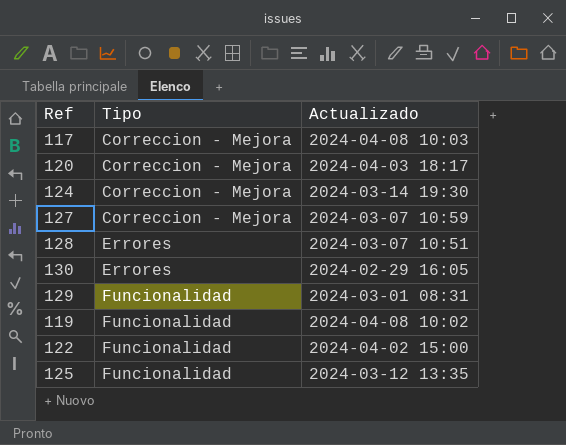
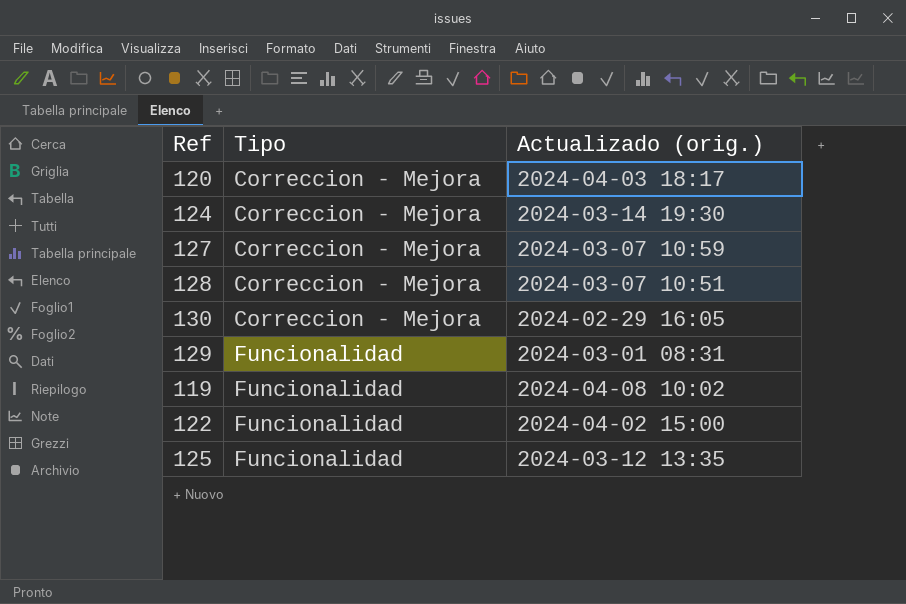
column name: Actualizado -> Actualizado (orig.)
row 117: Correccion - Mejora | 2024-04-08 10:03 -> none
128 | Tipo: Errores -> Correccion - Mejora
130 | Tipo: Errores -> Correccion - Mejora

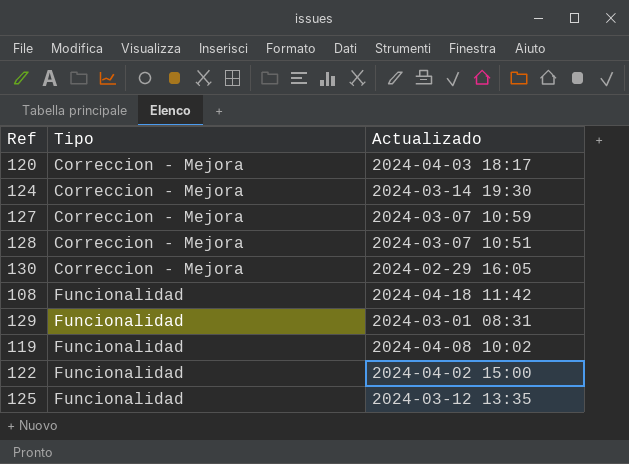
column name: Actualizado (orig.) -> Actualizado
row 108: none -> Funcionalidad | 2024-04-18 11:42

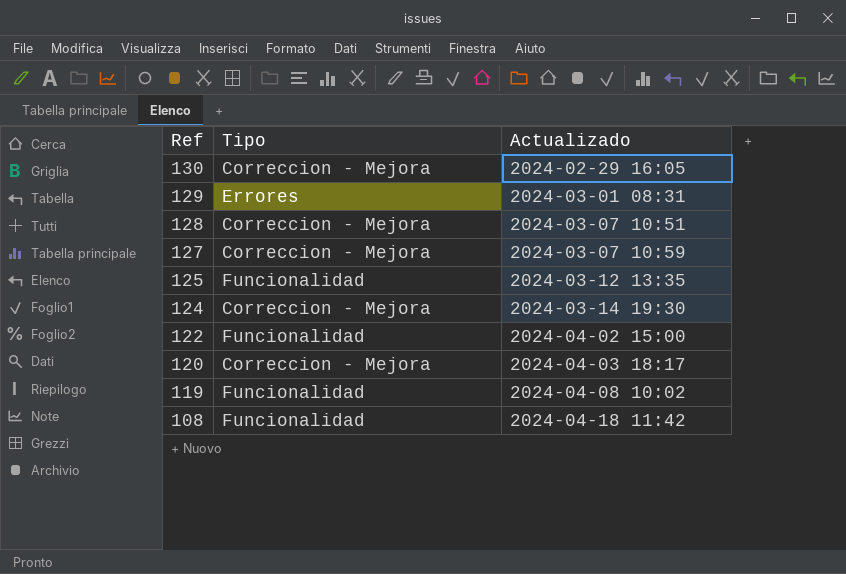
row order: Tipo ascending -> Ref descending
129 | Tipo: Funcionalidad -> Errores

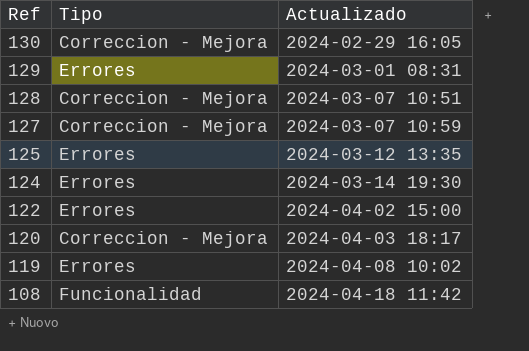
125 | Tipo: Funcionalidad -> Errores
124 | Tipo: Correccion - Mejora -> Errores
122 | Tipo: Funcionalidad -> Errores
119 | Tipo: Funcionalidad -> Errores

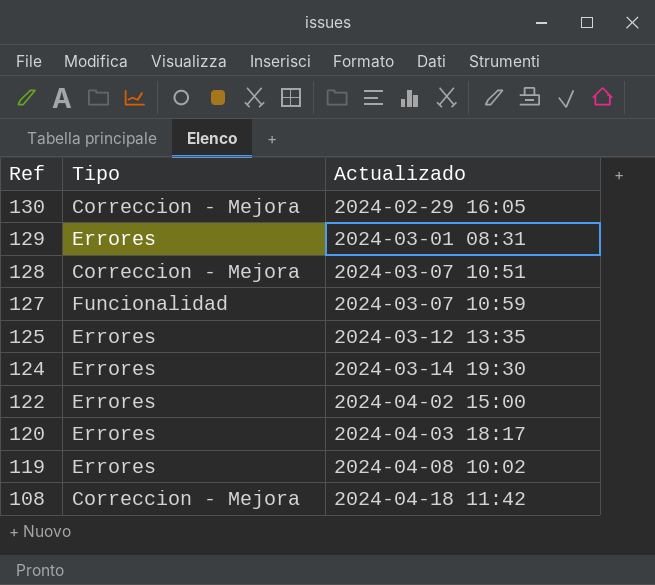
127 | Tipo: Correccion - Mejora -> Funcionalidad
120 | Tipo: Correccion - Mejora -> Errores
108 | Tipo: Funcionalidad -> Correccion - Mejora

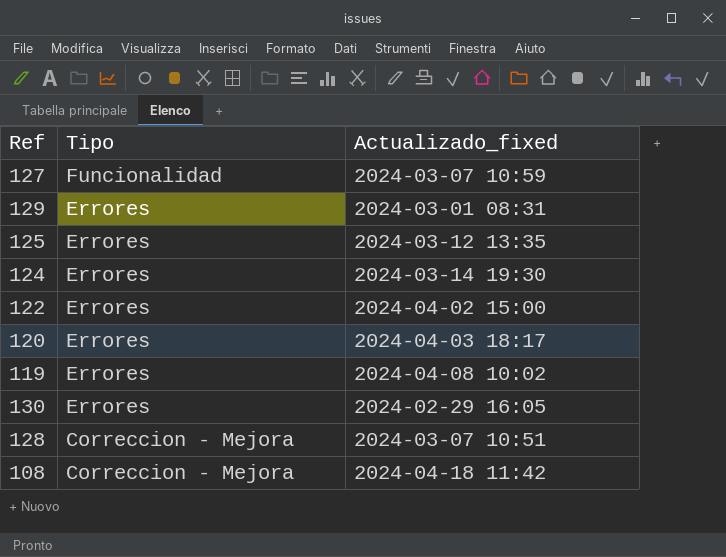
row order: Ref descending -> Tipo descending
column name: Actualizado -> Actualizado_fixed
130 | Tipo: Correccion - Mejora -> Errores

